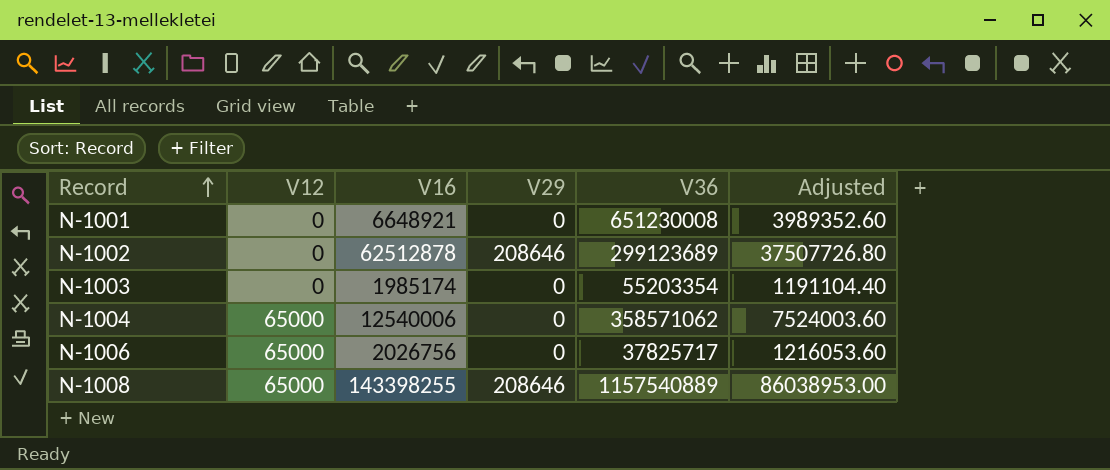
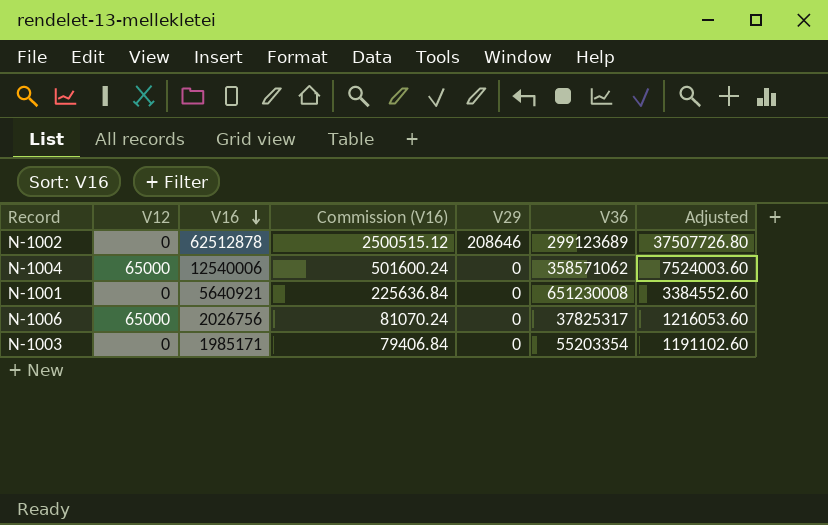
row order: Record ascending -> V16 descending
column Commission (V16) | formula: none -> [V16] * 0.04
row N-1008: 65000 | 143398255 | 208646 | 1157540889 | 86038953.00 -> none
N-1001 | V16: 6648921 -> 5640921
N-1001 | Adjusted: 3989352.60 -> 3384552.60
N-1006 | V36: 37825717 -> 37825317
N-1003 | V16: 1985174 -> 1985171
N-1003 | Adjusted: 1191104.40 -> 1191102.60

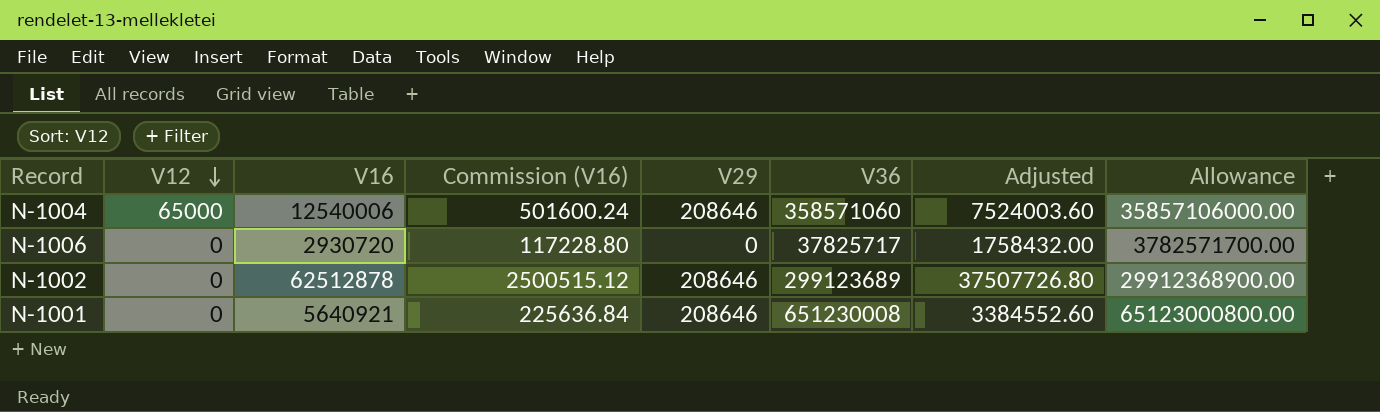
row order: V16 descending -> V12 descending
column Allowance | formula: none -> [V36] * 100
row N-1003: 0 | 1985171 | 79406.84 | 0 | 55203354 | 1191102.60 -> none
N-1004 | V29: 0 -> 208646
N-1004 | V36: 358571062 -> 358571060
N-1006 | V12: 65000 -> 0
N-1006 | V16: 2026756 -> 2930720
N-1006 | Commission (V16): 81070.24 -> 117228.80
N-1006 | V36: 37825317 -> 37825717
N-1006 | Adjusted: 1216053.60 -> 1758432.00
N-1001 | V29: 0 -> 208646

